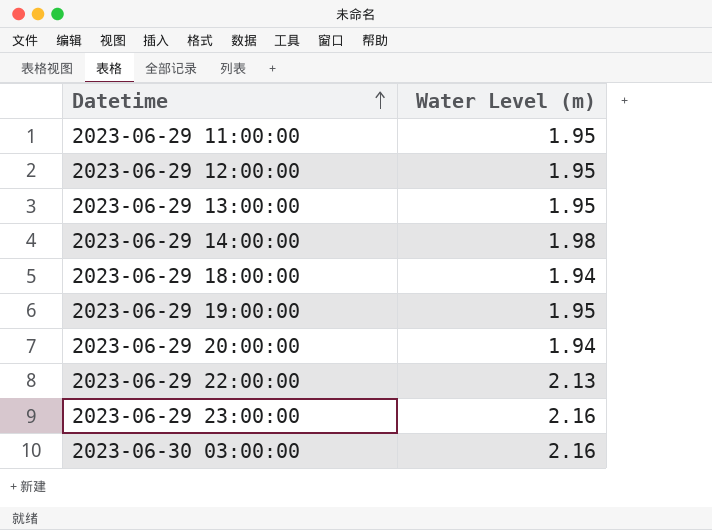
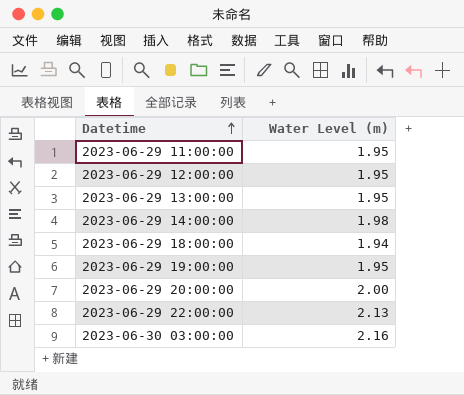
row 2023-06-29 23:00:00: 2.16 -> none
2023-06-29 20:00:00 | Water Level (m): 1.94 -> 2.00

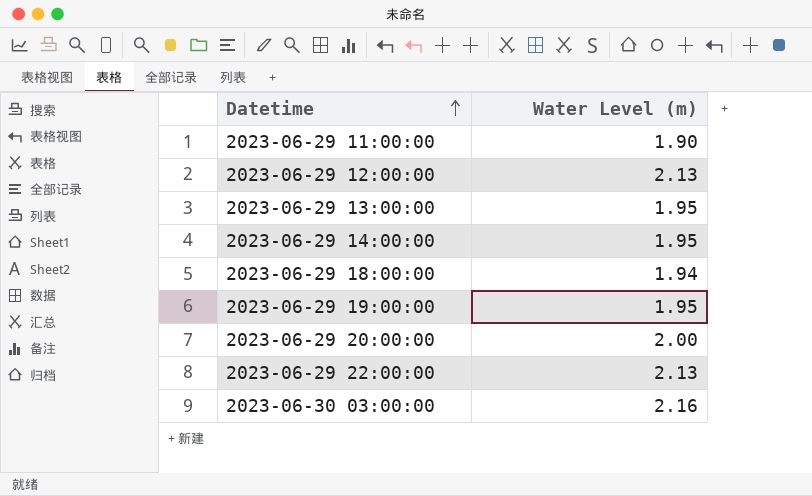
2023-06-29 11:00:00 | Water Level (m): 1.95 -> 1.90
2023-06-29 12:00:00 | Water Level (m): 1.95 -> 2.13
2023-06-29 14:00:00 | Water Level (m): 1.98 -> 1.95

